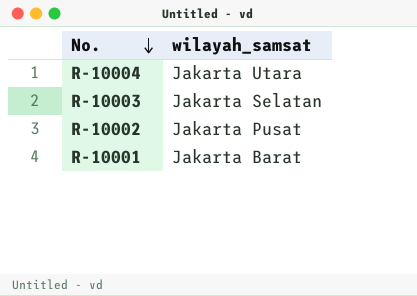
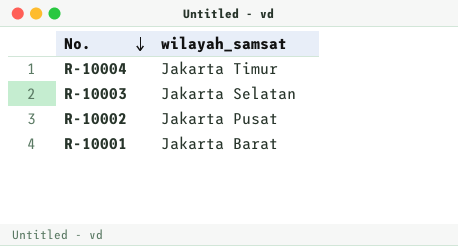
R-10004 | wilayah_samsat: Jakarta Utara -> Jakarta Timur

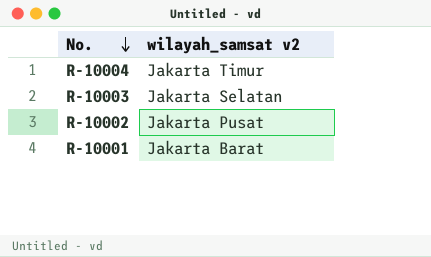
column name: wilayah_samsat -> wilayah_samsat v2

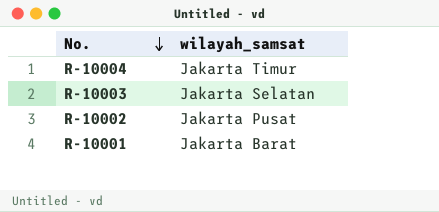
column name: wilayah_samsat v2 -> wilayah_samsat

